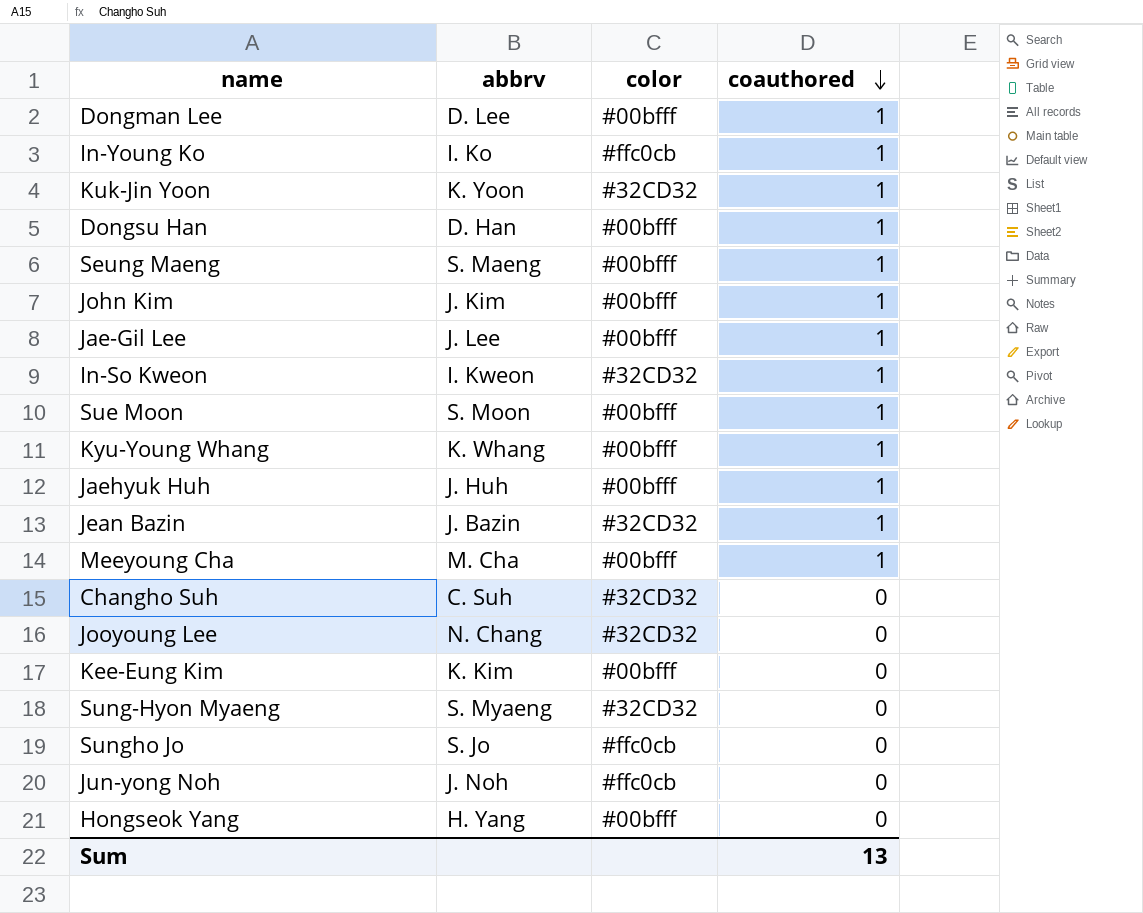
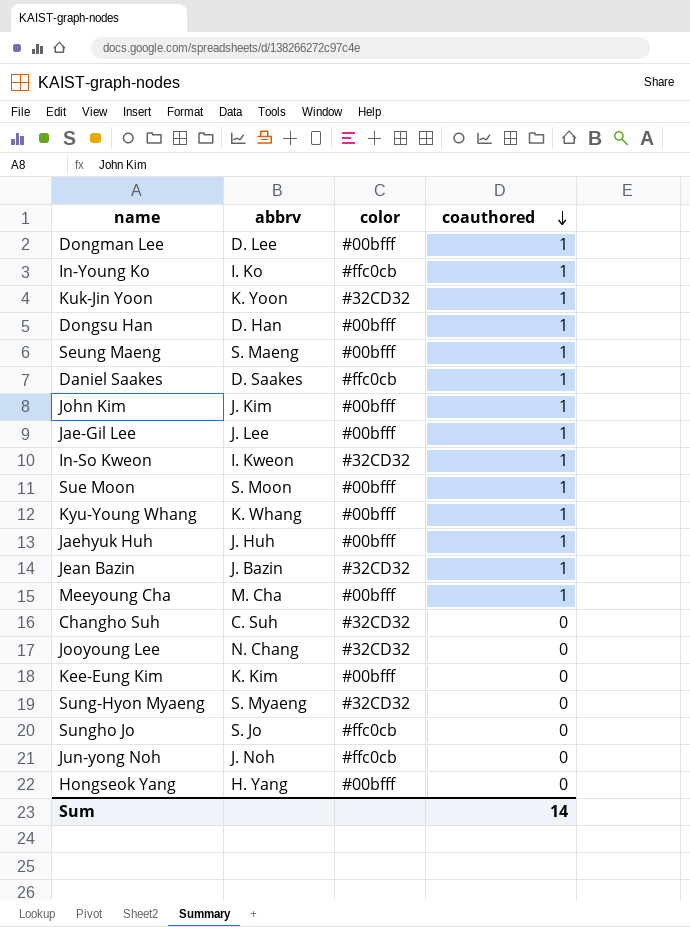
row Daniel Saakes: none -> D. Saakes | #ffc0cb | 1
Sum | coauthored: 13 -> 14

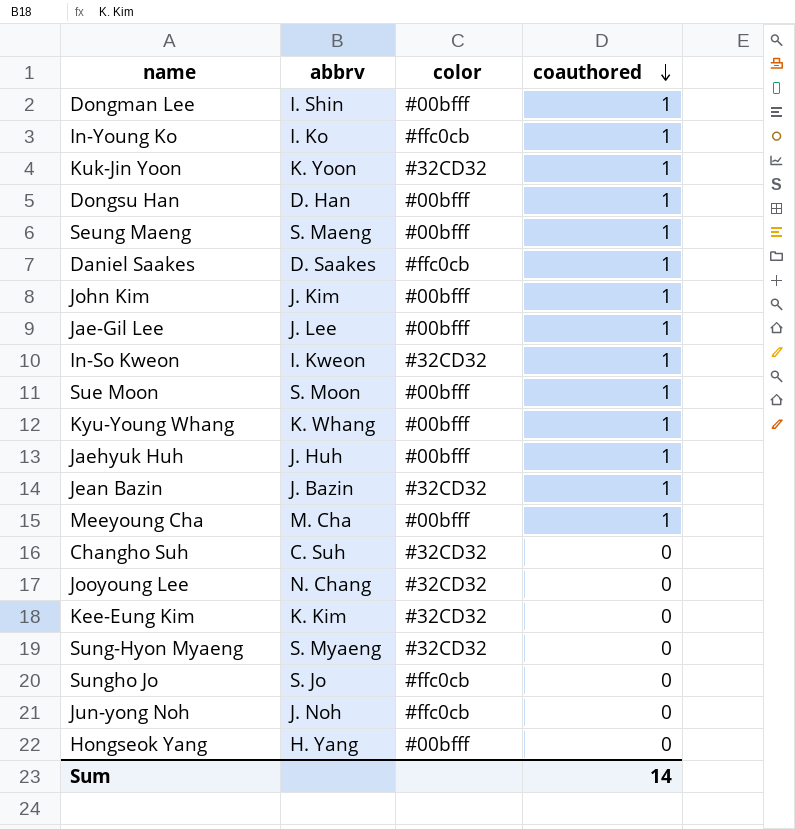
Dongman Lee | abbrv: D. Lee -> I. Shin
Kee-Eung Kim | color: #00bfff -> #32CD32

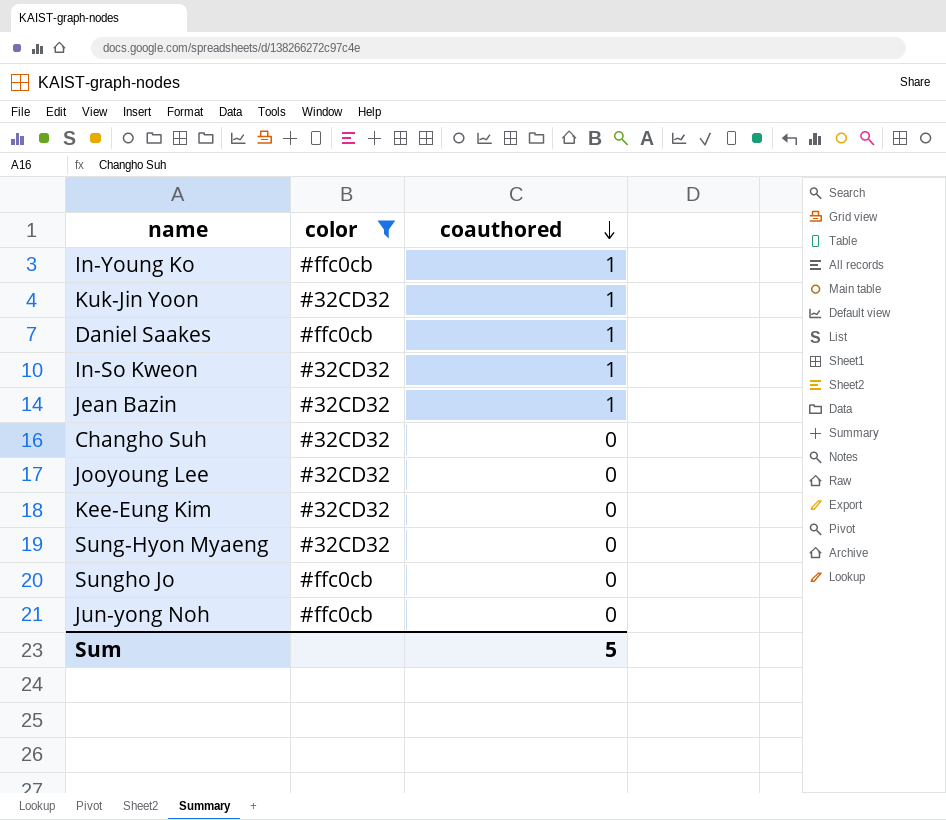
filter: none -> color != #00bfff
column abbrv | position: 2 -> none
Sum | coauthored: 14 -> 5

